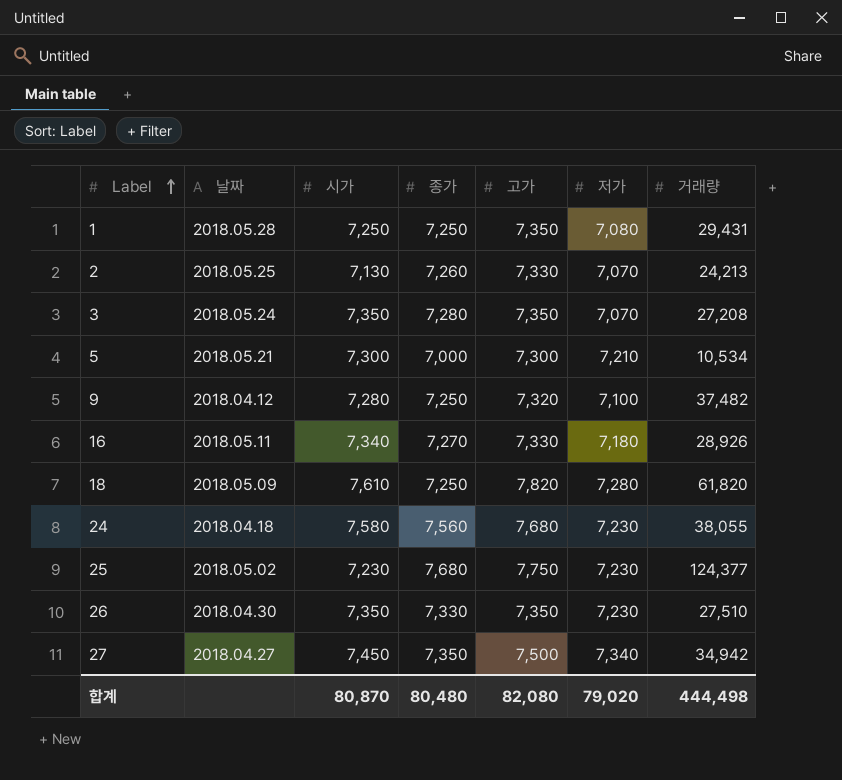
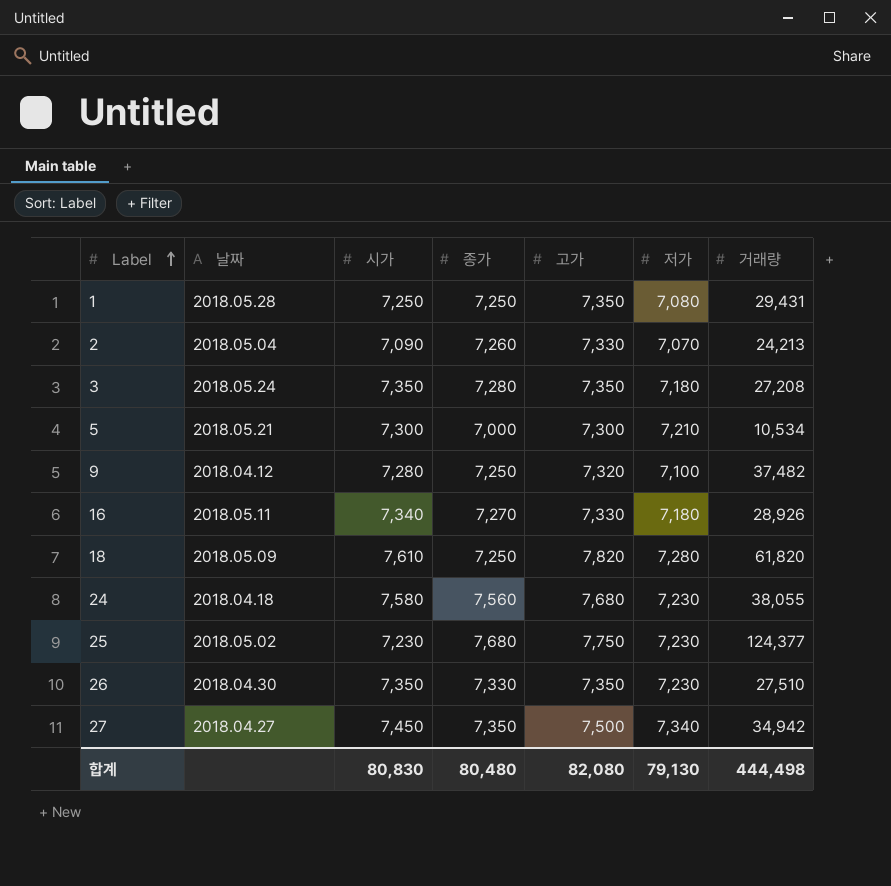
2 | 날짜: 2018.05.25 -> 2018.05.04
2 | 시가: 7,130 -> 7,090
3 | 저가: 7,070 -> 7,180
합계 | 시가: 80,870 -> 80,830
합계 | 저가: 79,020 -> 79,130

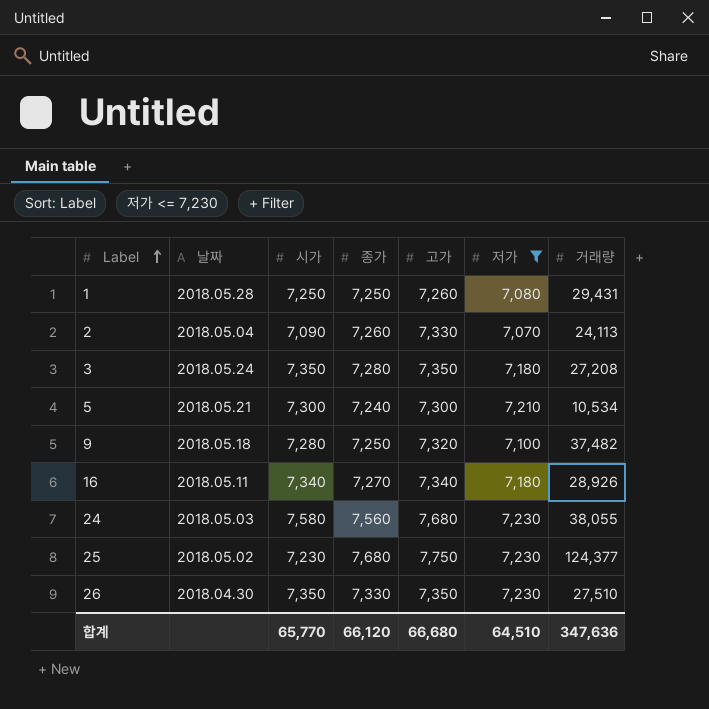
filter: none -> 저가 <= 7,230
1 | 고가: 7,350 -> 7,260
2 | 거래량: 24,213 -> 24,113
5 | 종가: 7,000 -> 7,240
9 | 날짜: 2018.04.12 -> 2018.05.18
16 | 고가: 7,330 -> 7,340
24 | 날짜: 2018.04.18 -> 2018.05.03
합계 | 시가: 80,830 -> 65,770
합계 | 종가: 80,480 -> 66,120
합계 | 고가: 82,080 -> 66,680
합계 | 저가: 79,130 -> 64,510
합계 | 거래량: 444,498 -> 347,636

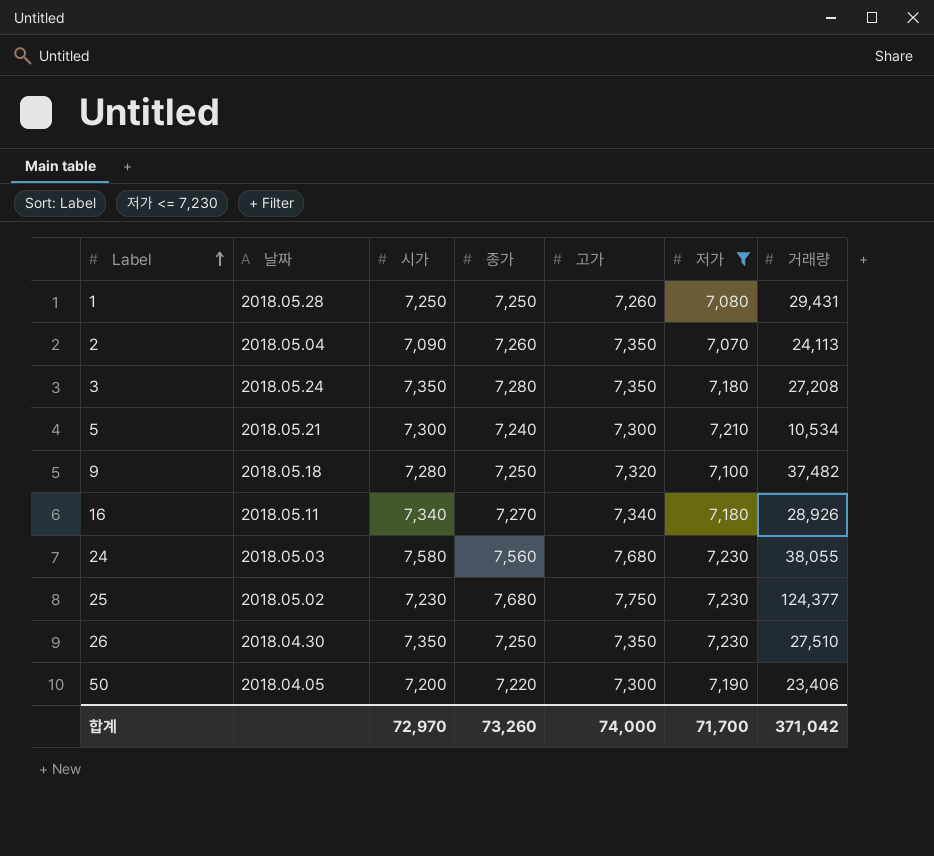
2 | 고가: 7,330 -> 7,350
26 | 종가: 7,330 -> 7,250
row 50: none -> 2018.04.05 | 7,200 | 7,220 | 7,300 | 7,190 | 23,406
합계 | 시가: 65,770 -> 72,970
합계 | 종가: 66,120 -> 73,260
합계 | 고가: 66,680 -> 74,000
합계 | 저가: 64,510 -> 71,700
합계 | 거래량: 347,636 -> 371,042

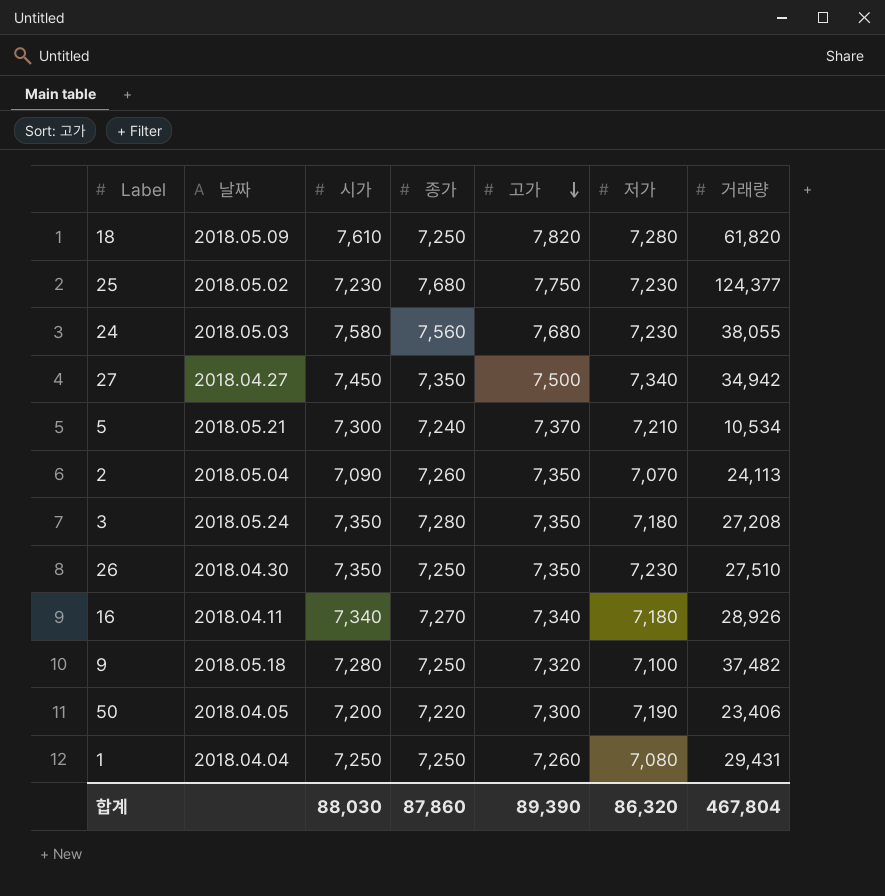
filter: 저가 <= 7,230 -> none
row order: Label ascending -> 고가 descending
5 | 고가: 7,300 -> 7,370
16 | 날짜: 2018.05.11 -> 2018.04.11
1 | 날짜: 2018.05.28 -> 2018.04.04
합계 | 시가: 72,970 -> 88,030
합계 | 종가: 73,260 -> 87,860
합계 | 고가: 74,000 -> 89,390
합계 | 저가: 71,700 -> 86,320
합계 | 거래량: 371,042 -> 467,804

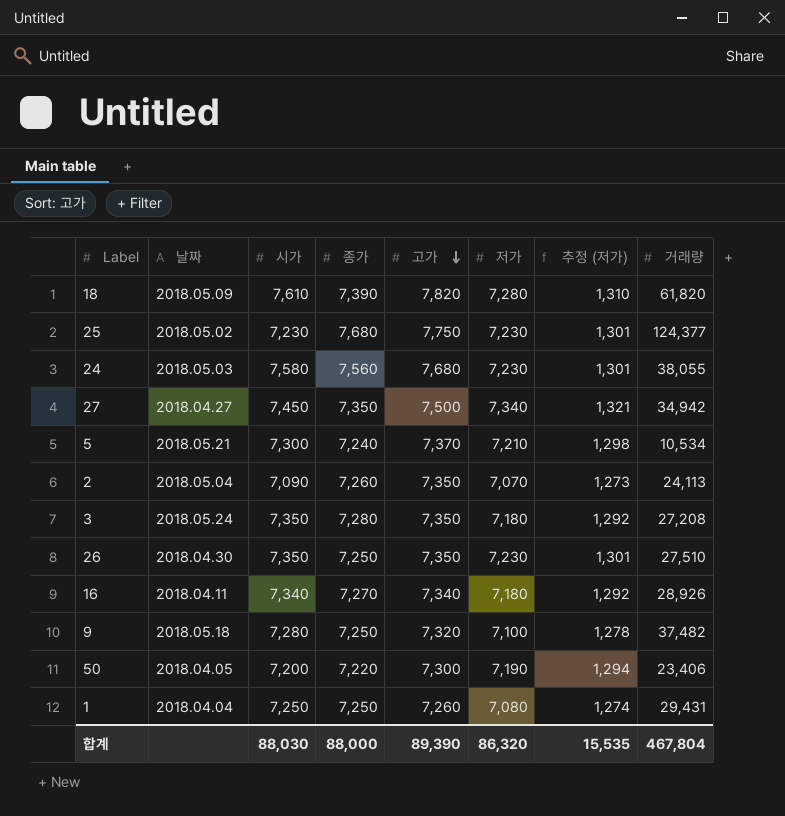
column 추정 (저가) | formula: none -> [저가] * 0.18
18 | 종가: 7,250 -> 7,390
합계 | 종가: 87,860 -> 88,000

